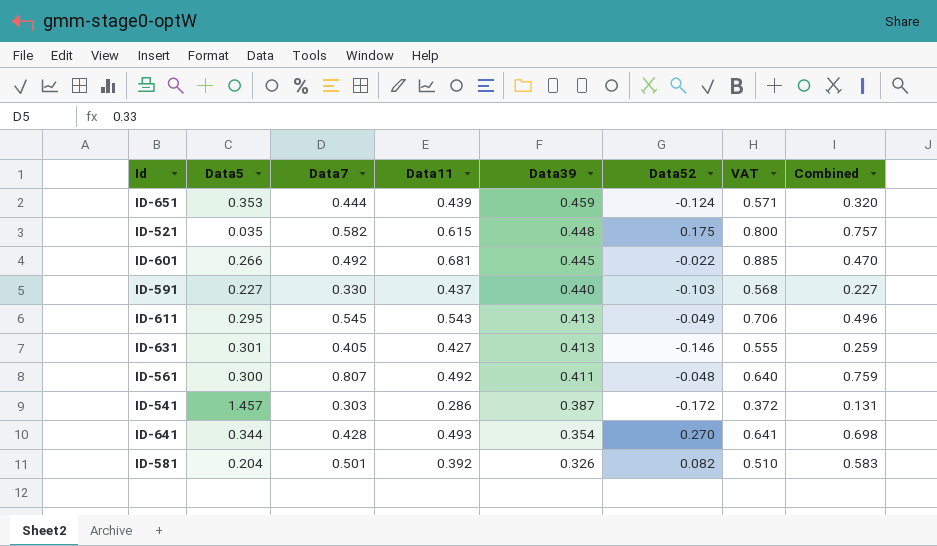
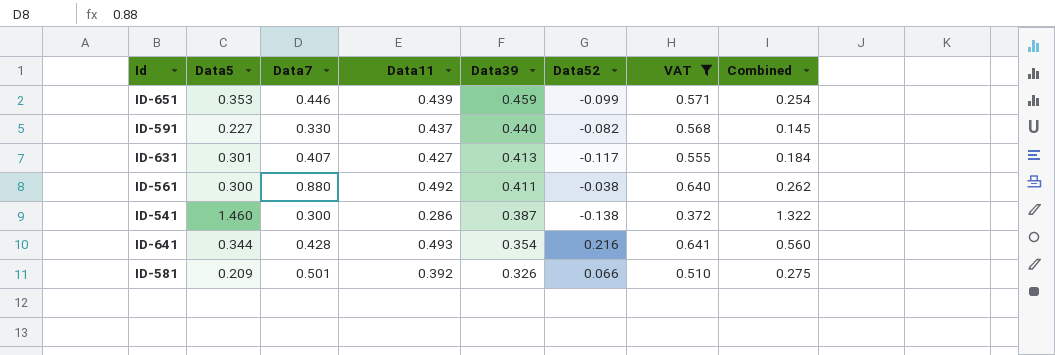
filter: none -> VAT <= 0.641
column Combined | formula: [Data7] + [Data52] -> [Data5] + [Data52]
ID-651 | Data7: 0.444 -> 0.446
ID-651 | Data52: -0.124 -> -0.099
ID-591 | Data52: -0.103 -> -0.082
ID-631 | Data7: 0.405 -> 0.407
ID-631 | Data52: -0.146 -> -0.117
ID-561 | Data7: 0.807 -> 0.880
ID-561 | Data52: -0.048 -> -0.038
ID-541 | Data5: 1.457 -> 1.460
ID-541 | Data7: 0.303 -> 0.300
ID-541 | Data52: -0.172 -> -0.138
ID-641 | Data52: 0.270 -> 0.216
ID-581 | Data5: 0.204 -> 0.209
ID-581 | Data52: 0.082 -> 0.066

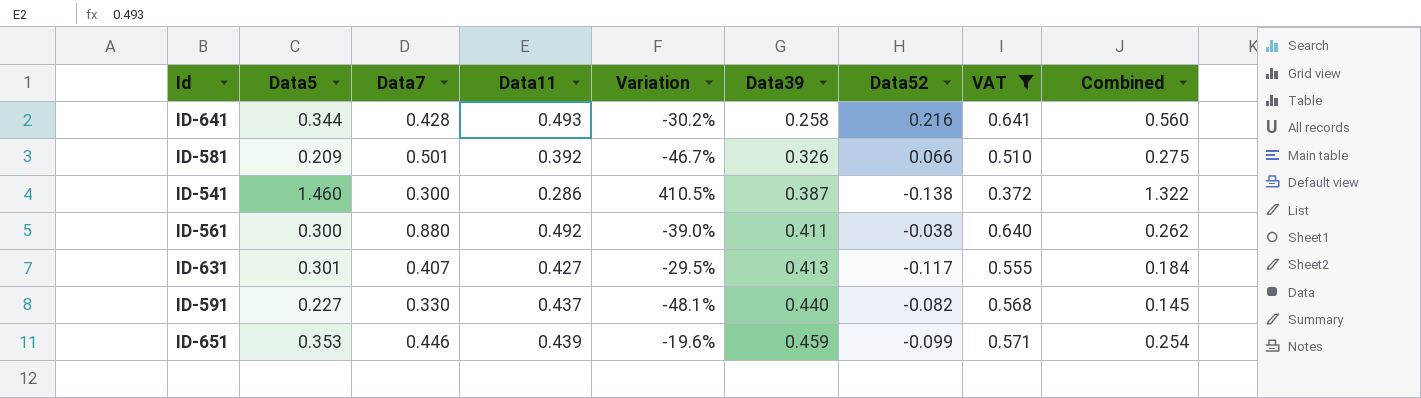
row order: Data39 descending -> Data39 ascending
column Variation | formula: none -> ([Data5] - [Data11]) / [Data11]
ID-641 | Data39: 0.354 -> 0.258

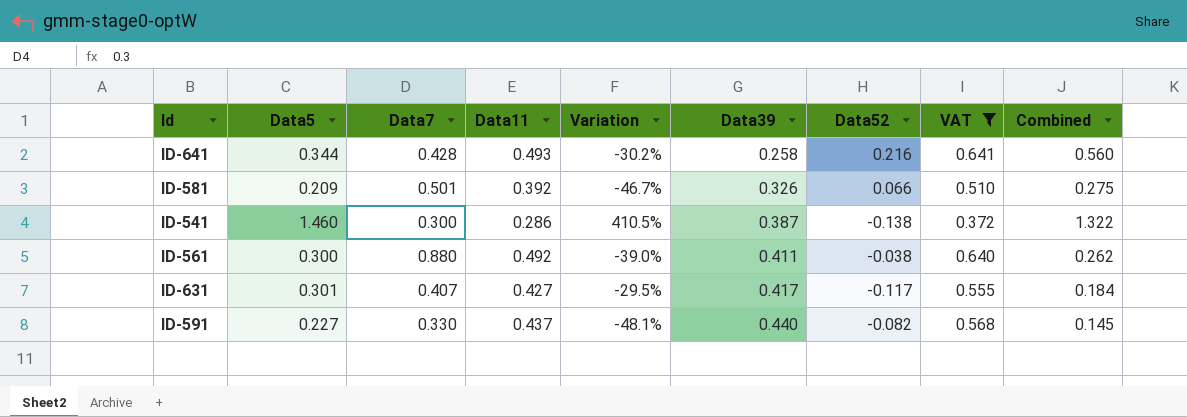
row ID-651: 0.353 | 0.446 | 0.439 | -19.6% | 0.459 | -0.099 | 0.571 | 0.254 -> none
ID-631 | Data39: 0.413 -> 0.417

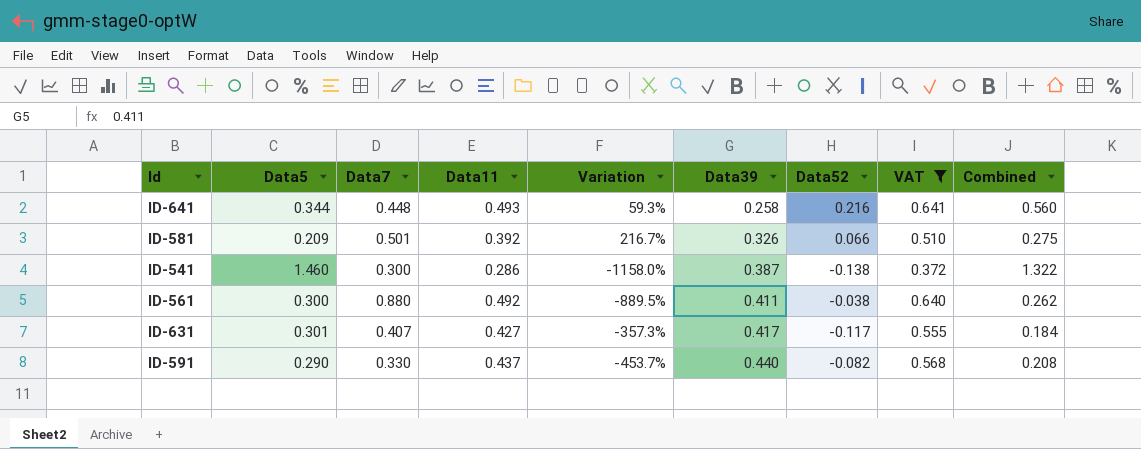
column Variation | formula: ([Data5] - [Data11]) / [Data11] -> ([Data5] - [Data52]) / [Data52]
ID-641 | Data7: 0.428 -> 0.448
ID-591 | Data5: 0.227 -> 0.290
ID-591 | Combined: 0.145 -> 0.208

